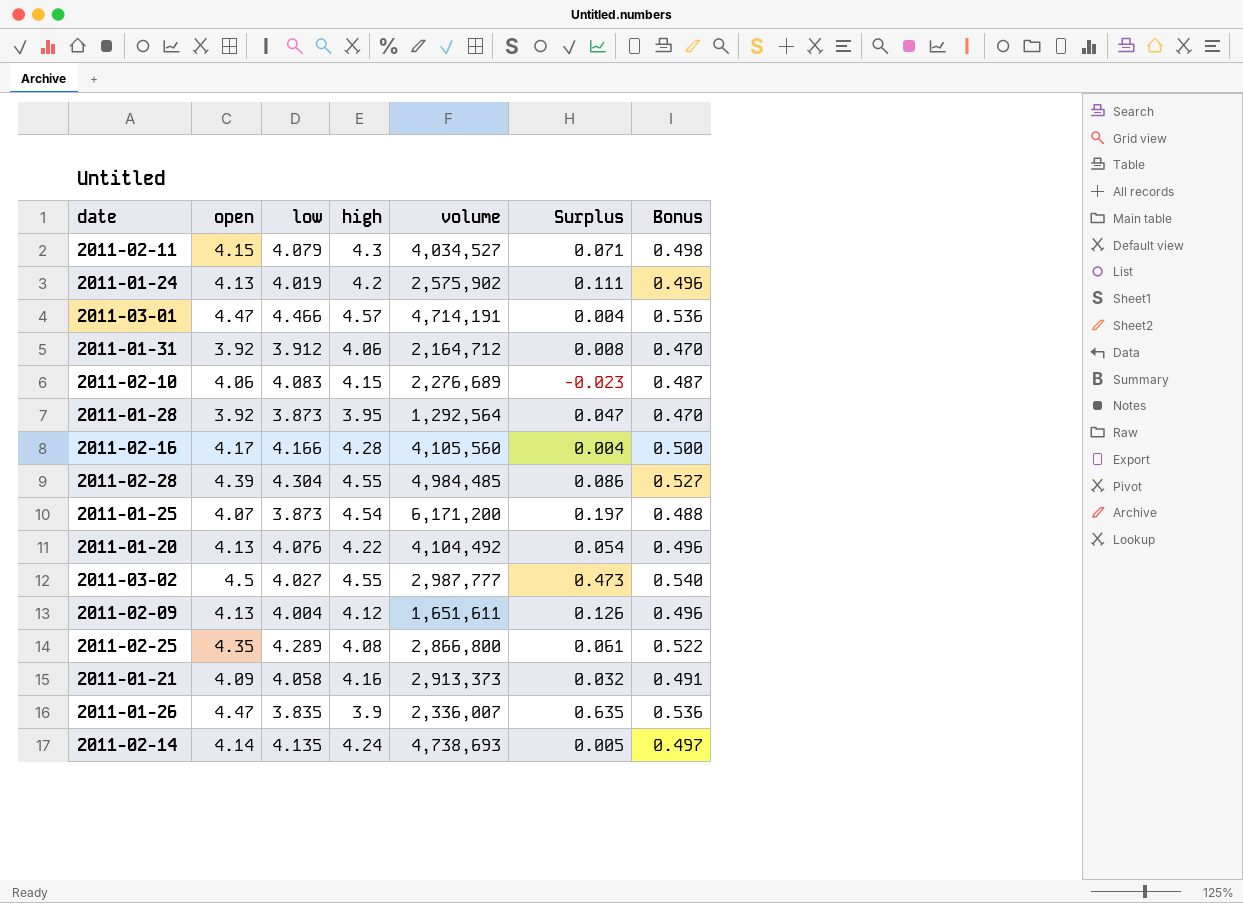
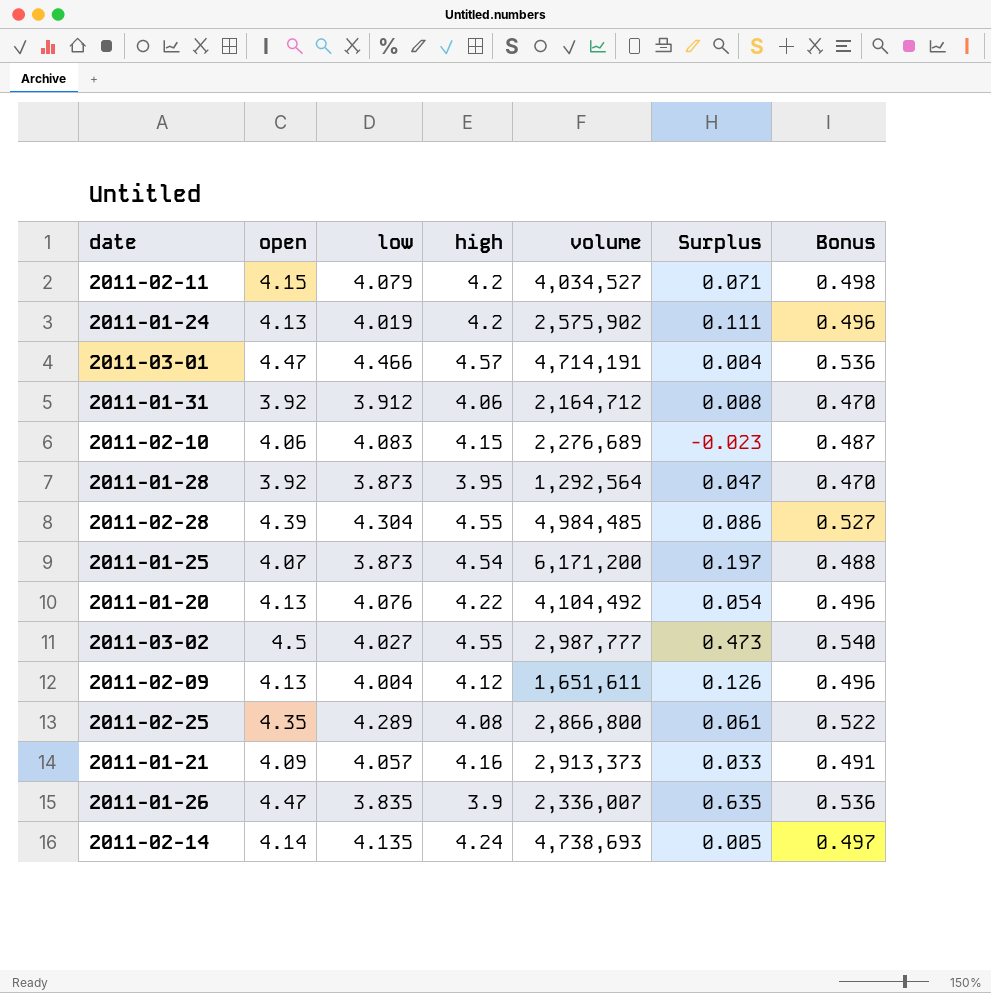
row 2011-02-16: 4.17 | 4.166 | 4.28 | 4,105,560 | 0.004 | 0.500 -> none
2011-02-11 | high: 4.3 -> 4.2
2011-01-21 | low: 4.058 -> 4.057
2011-01-21 | Surplus: 0.032 -> 0.033

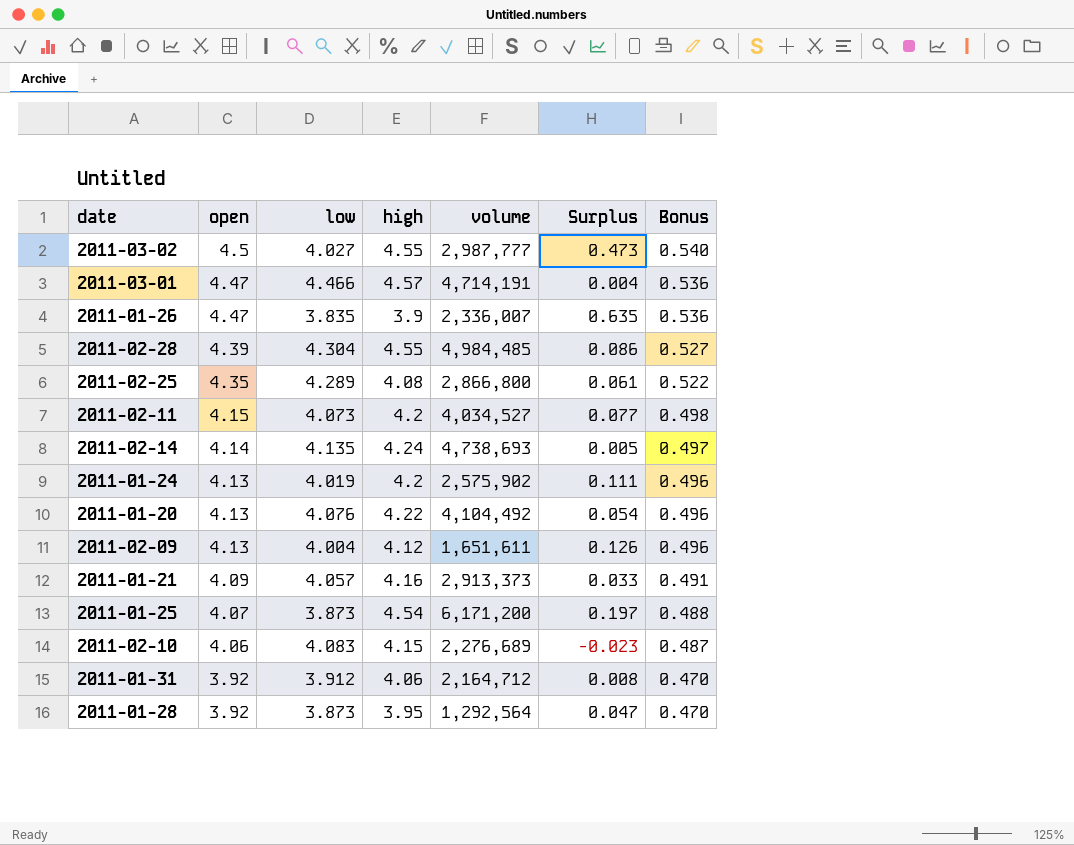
row order: none -> open descending
2011-02-11 | low: 4.079 -> 4.073
2011-02-11 | Surplus: 0.071 -> 0.077

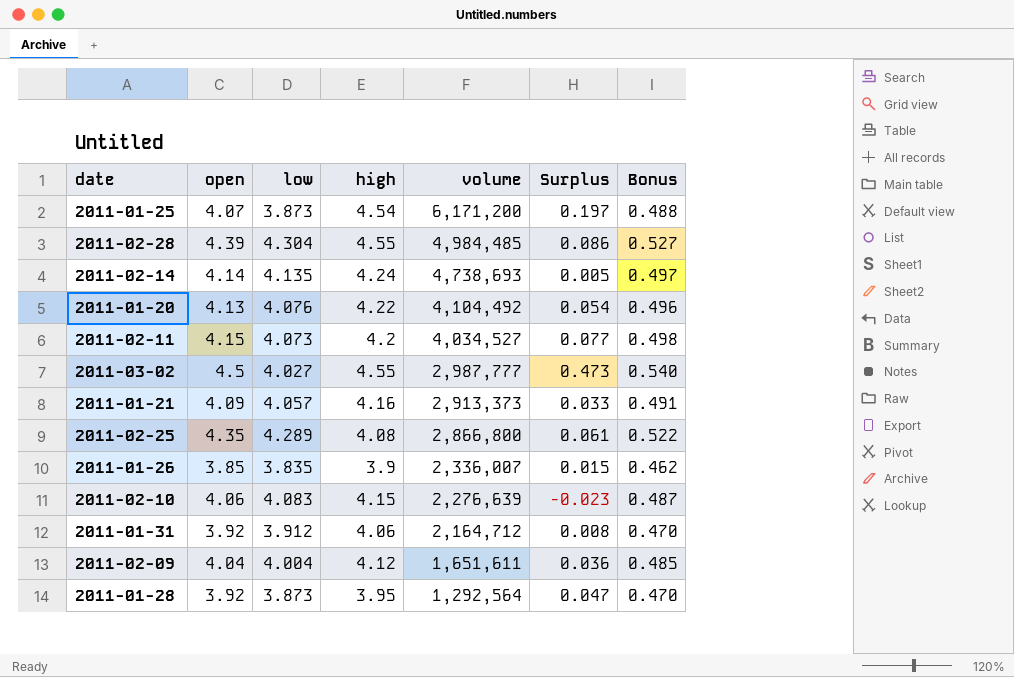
row order: open descending -> volume descending
row 2011-03-01: 4.47 | 4.466 | 4.57 | 4,714,191 | 0.004 | 0.536 -> none
row 2011-01-24: 4.13 | 4.019 | 4.2 | 2,575,902 | 0.111 | 0.496 -> none
2011-01-26 | open: 4.47 -> 3.85
2011-01-26 | Surplus: 0.635 -> 0.015
2011-01-26 | Bonus: 0.536 -> 0.462
2011-02-10 | volume: 2,276,689 -> 2,276,639
2011-02-09 | open: 4.13 -> 4.04
2011-02-09 | Surplus: 0.126 -> 0.036
2011-02-09 | Bonus: 0.496 -> 0.485

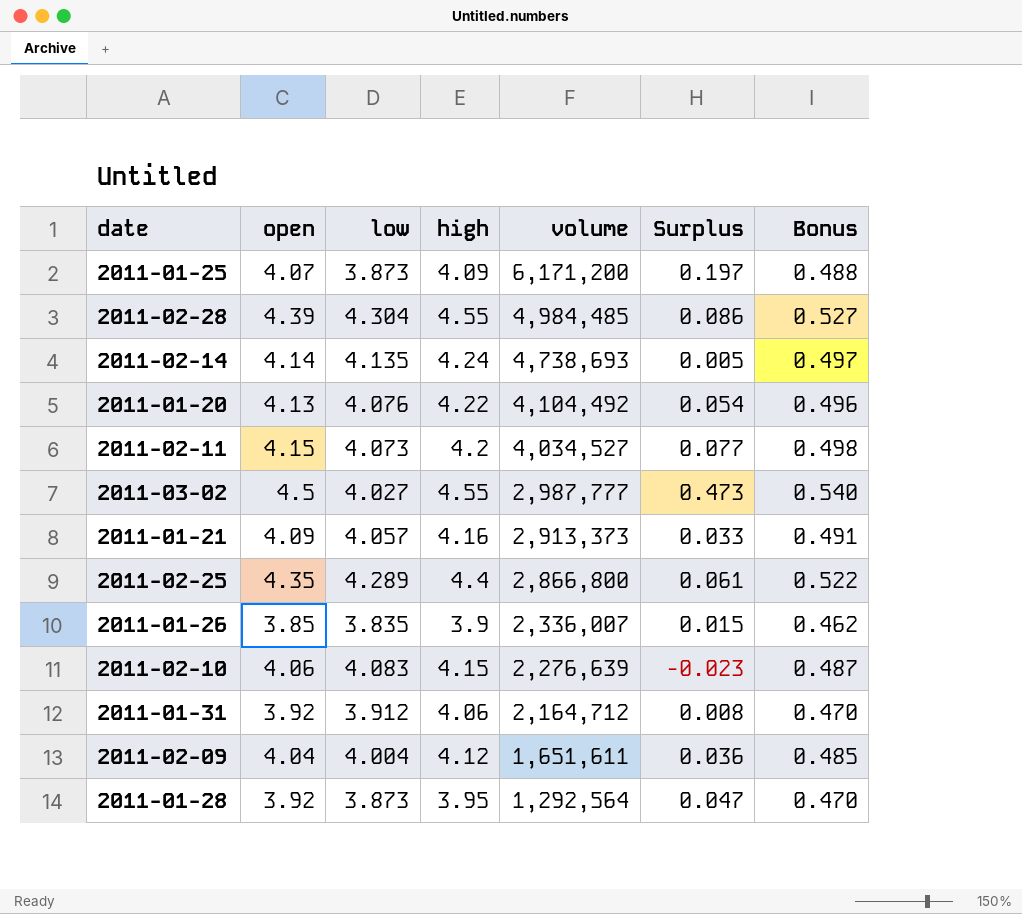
2011-01-25 | high: 4.54 -> 4.09
2011-02-25 | high: 4.08 -> 4.4

